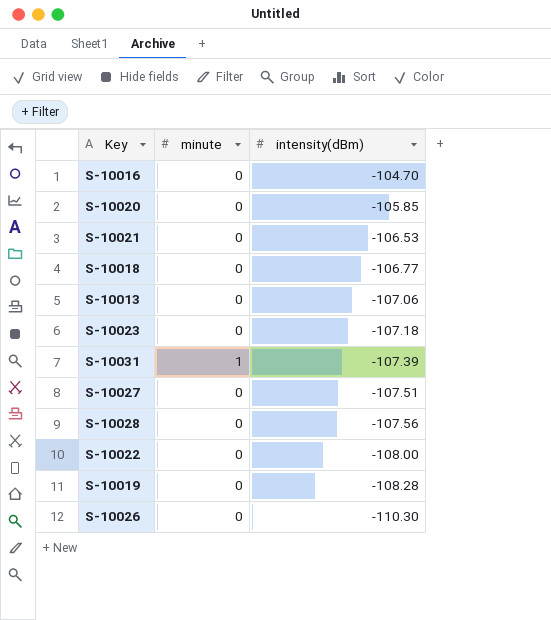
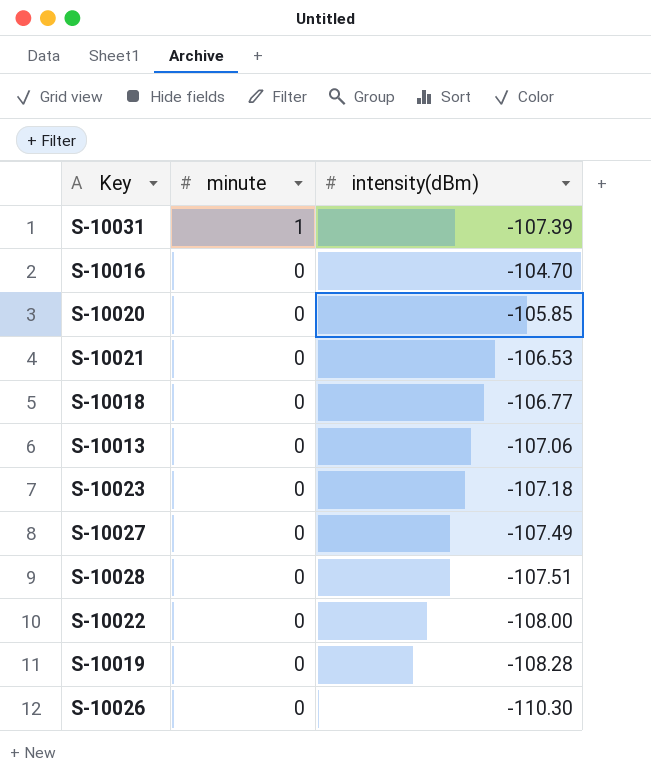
row order: intensity(dBm) descending -> minute descending
S-10027 | intensity(dBm): -107.51 -> -107.49
S-10028 | intensity(dBm): -107.56 -> -107.51

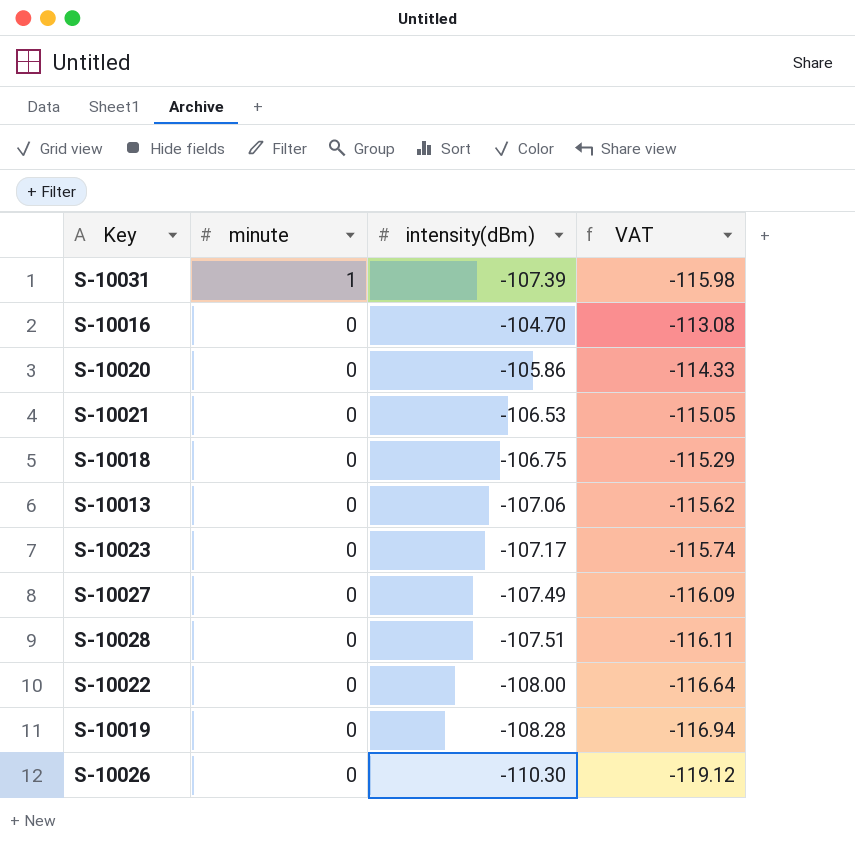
column VAT | formula: none -> [intensity(dBm)] * 1.08
S-10020 | intensity(dBm): -105.85 -> -105.86
S-10018 | intensity(dBm): -106.77 -> -106.75
S-10023 | intensity(dBm): -107.18 -> -107.17

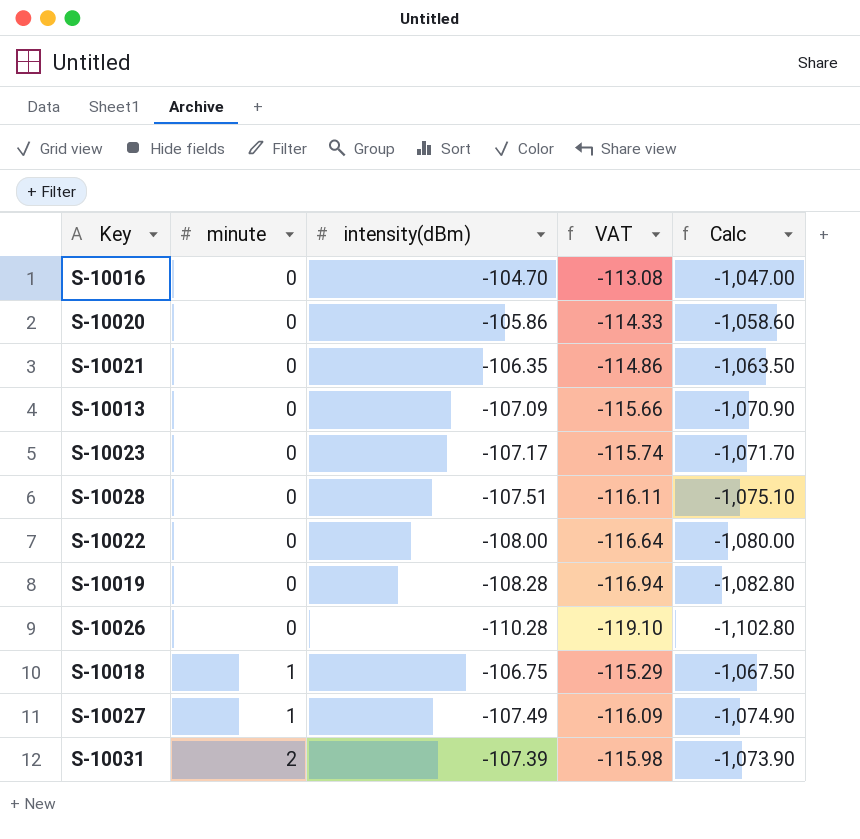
row order: minute descending -> minute ascending
column Calc | formula: none -> [intensity(dBm)] * 10
S-10021 | intensity(dBm): -106.53 -> -106.35
S-10021 | VAT: -115.05 -> -114.86
S-10013 | intensity(dBm): -107.06 -> -107.09
S-10013 | VAT: -115.62 -> -115.66
S-10026 | intensity(dBm): -110.30 -> -110.28
S-10026 | VAT: -119.12 -> -119.10
S-10018 | minute: 0 -> 1
S-10027 | minute: 0 -> 1
S-10031 | minute: 1 -> 2

